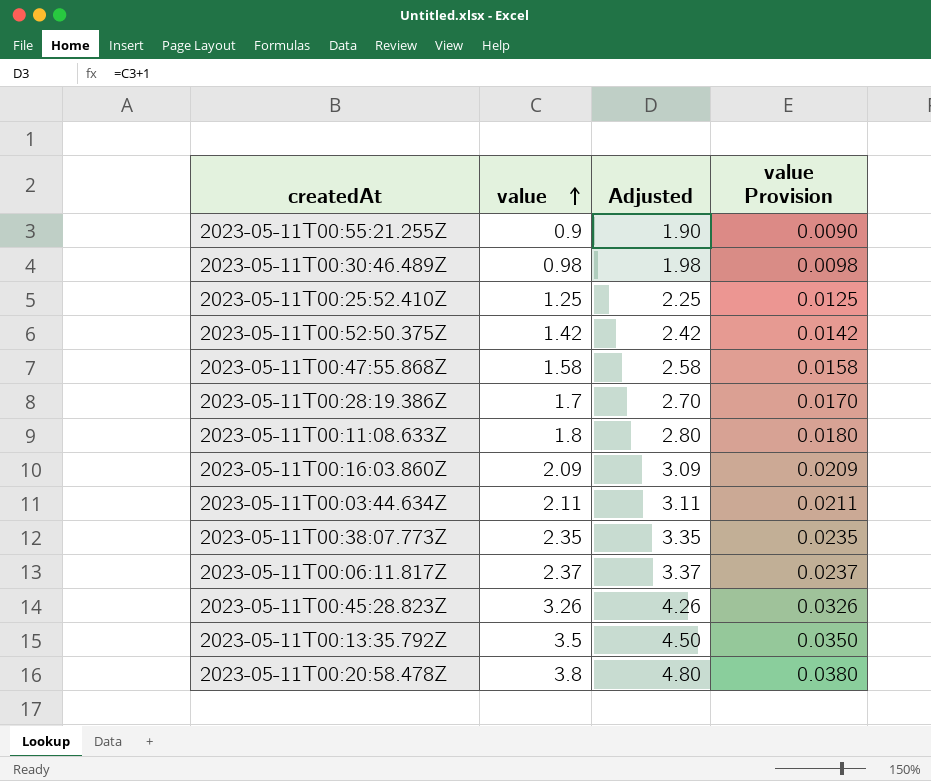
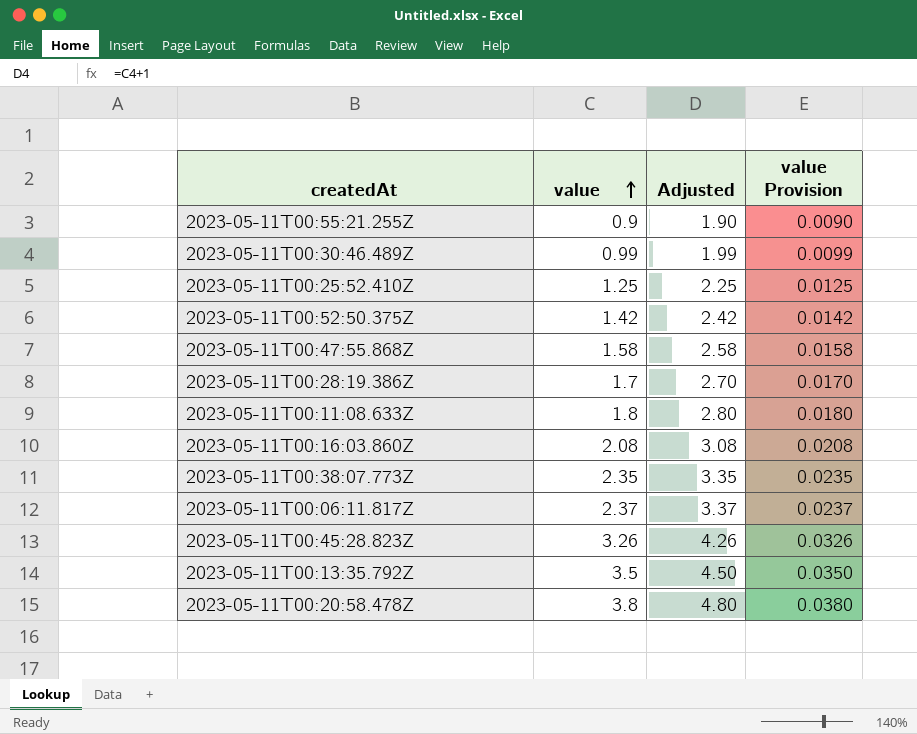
row 2023-05-11T00:03:44.634Z: 2.11 | 3.11 | 0.0211 -> none
2023-05-11T00:30:46.489Z | value: 0.98 -> 0.99
2023-05-11T00:30:46.489Z | Adjusted: 1.98 -> 1.99
2023-05-11T00:30:46.489Z | value Provision: 0.0098 -> 0.0099
2023-05-11T00:16:03.860Z | value: 2.09 -> 2.08
2023-05-11T00:16:03.860Z | Adjusted: 3.09 -> 3.08
2023-05-11T00:16:03.860Z | value Provision: 0.0209 -> 0.0208

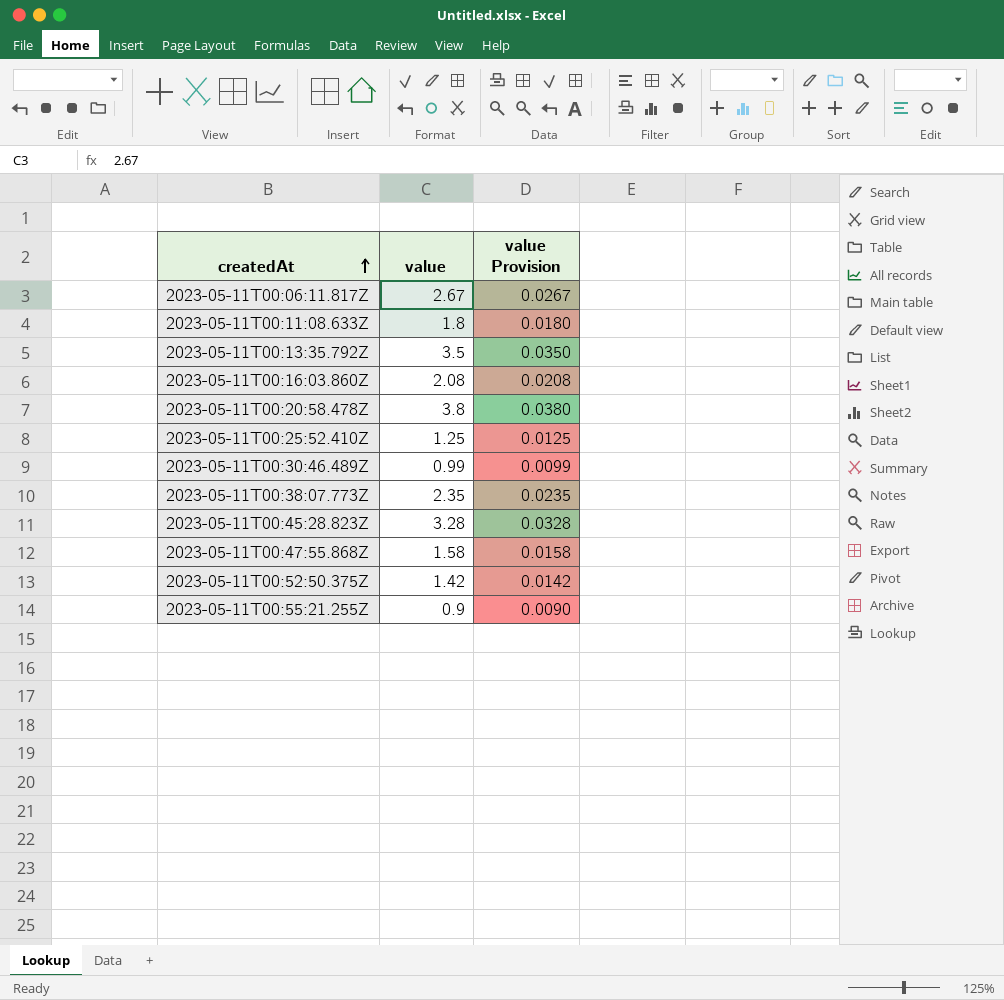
row order: value ascending -> createdAt ascending
column Adjusted | formula: [value] + 1 -> none
row 2023-05-11T00:28:19.386Z: 1.7 | 2.70 | 0.0170 -> none
2023-05-11T00:06:11.817Z | value: 2.37 -> 2.67
2023-05-11T00:06:11.817Z | value Provision: 0.0237 -> 0.0267
2023-05-11T00:45:28.823Z | value: 3.26 -> 3.28
2023-05-11T00:45:28.823Z | value Provision: 0.0326 -> 0.0328

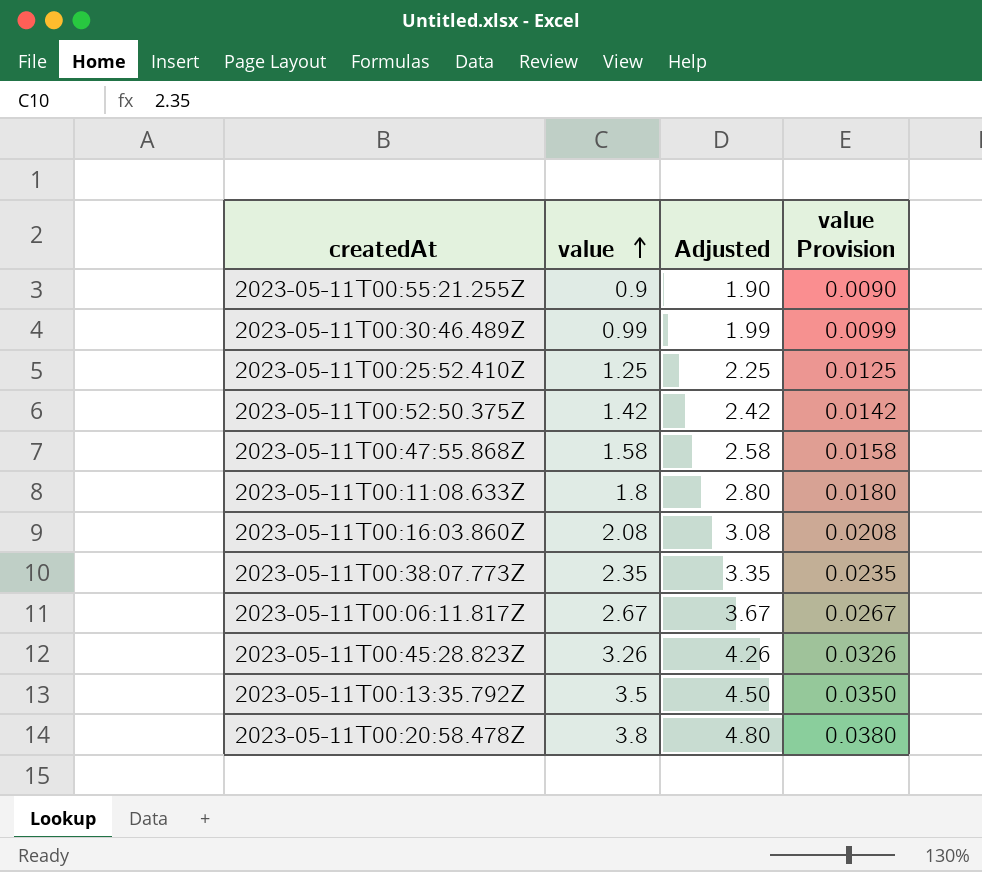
row order: createdAt ascending -> value ascending
column Adjusted | formula: none -> [value] + 1
2023-05-11T00:45:28.823Z | value: 3.28 -> 3.26
2023-05-11T00:45:28.823Z | value Provision: 0.0328 -> 0.0326

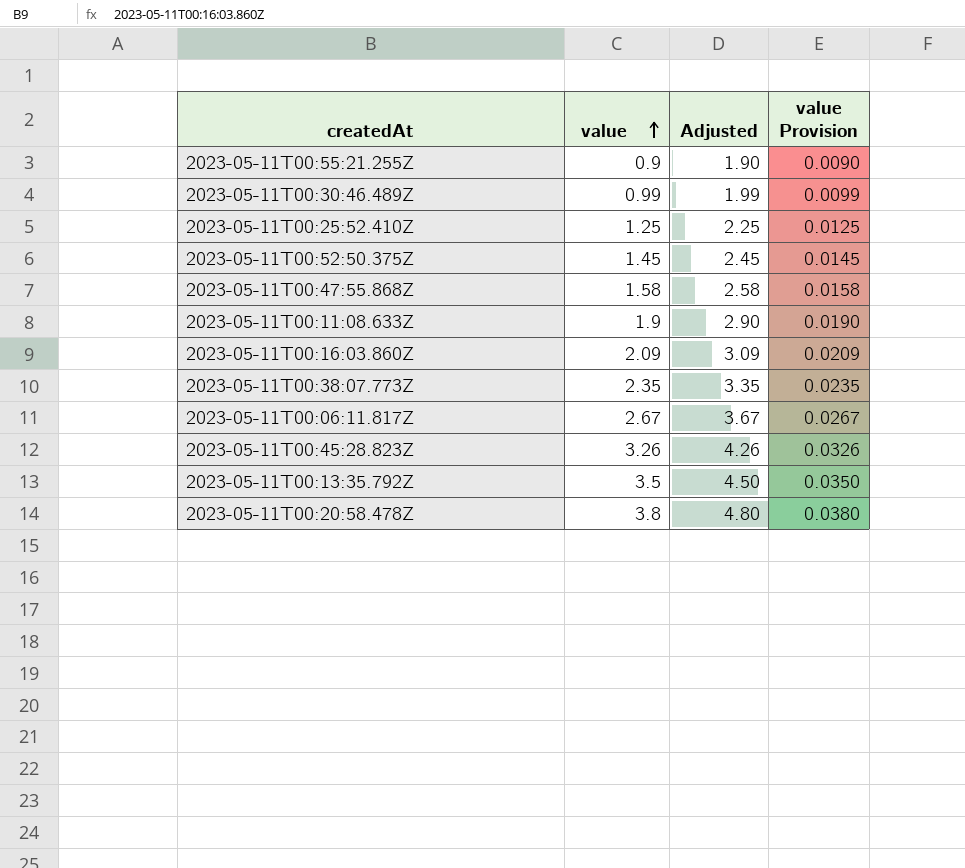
2023-05-11T00:52:50.375Z | value: 1.42 -> 1.45
2023-05-11T00:52:50.375Z | Adjusted: 2.42 -> 2.45
2023-05-11T00:52:50.375Z | value Provision: 0.0142 -> 0.0145
2023-05-11T00:11:08.633Z | value: 1.8 -> 1.9
2023-05-11T00:11:08.633Z | Adjusted: 2.80 -> 2.90
2023-05-11T00:11:08.633Z | value Provision: 0.0180 -> 0.0190
2023-05-11T00:16:03.860Z | value: 2.08 -> 2.09
2023-05-11T00:16:03.860Z | Adjusted: 3.08 -> 3.09
2023-05-11T00:16:03.860Z | value Provision: 0.0208 -> 0.0209

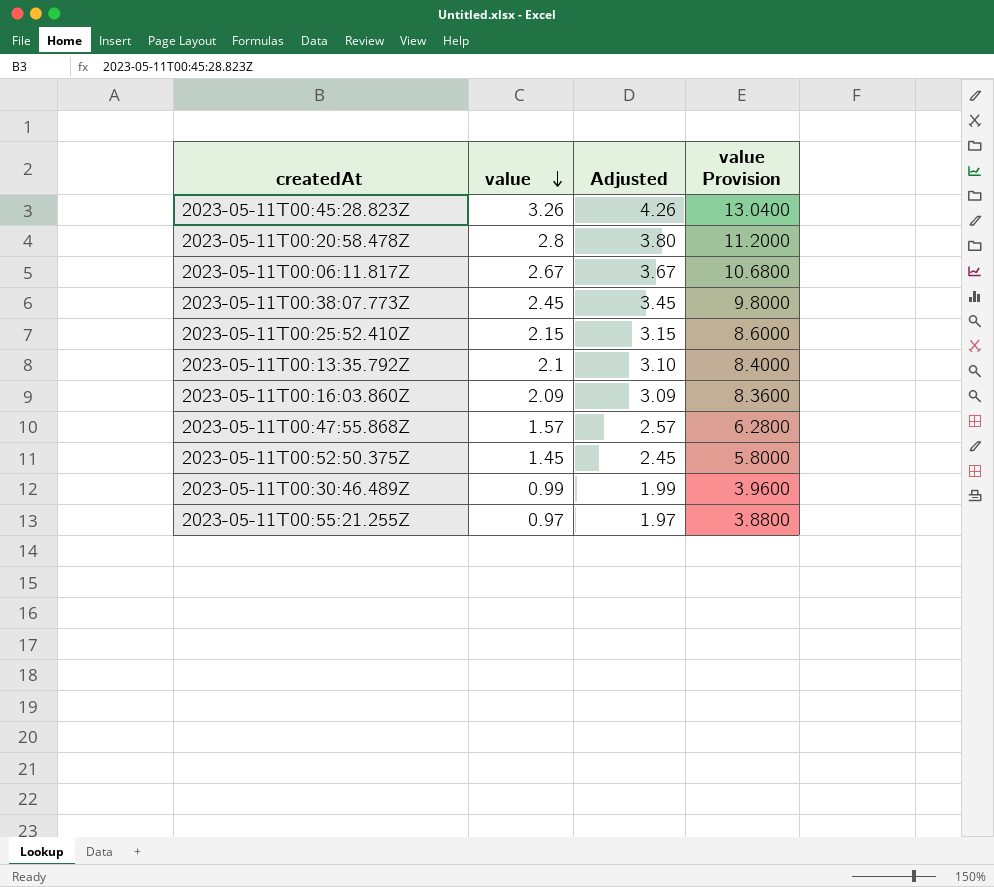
row order: value ascending -> value descending
column value Provision | formula: [value] * 0.01 -> [value] * 4
row 2023-05-11T00:11:08.633Z: 1.9 | 2.90 | 0.0190 -> none
2023-05-11T00:20:58.478Z | value: 3.8 -> 2.8
2023-05-11T00:20:58.478Z | Adjusted: 4.80 -> 3.80
2023-05-11T00:38:07.773Z | value: 2.35 -> 2.45
2023-05-11T00:38:07.773Z | Adjusted: 3.35 -> 3.45
2023-05-11T00:25:52.410Z | value: 1.25 -> 2.15
2023-05-11T00:25:52.410Z | Adjusted: 2.25 -> 3.15
2023-05-11T00:13:35.792Z | value: 3.5 -> 2.1
2023-05-11T00:13:35.792Z | Adjusted: 4.50 -> 3.10
2023-05-11T00:47:55.868Z | value: 1.58 -> 1.57
2023-05-11T00:47:55.868Z | Adjusted: 2.58 -> 2.57
2023-05-11T00:55:21.255Z | value: 0.9 -> 0.97
2023-05-11T00:55:21.255Z | Adjusted: 1.90 -> 1.97

